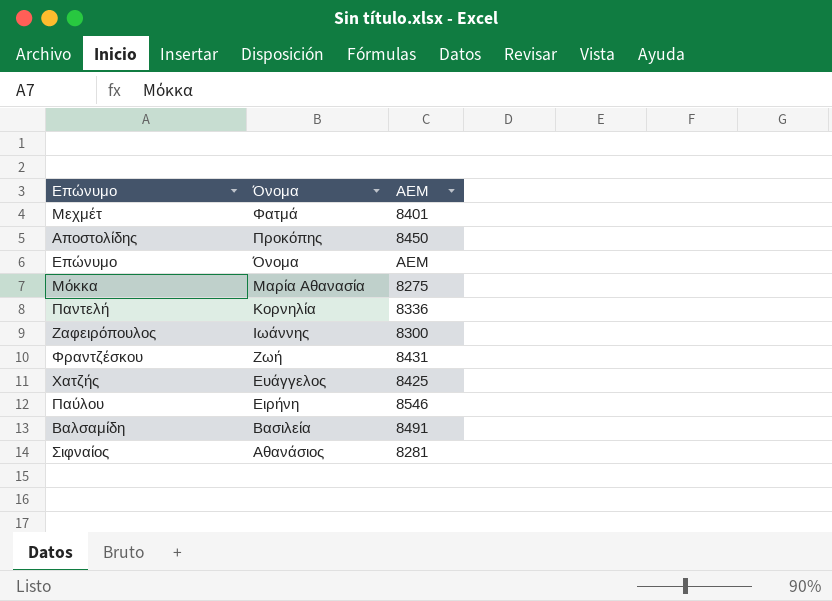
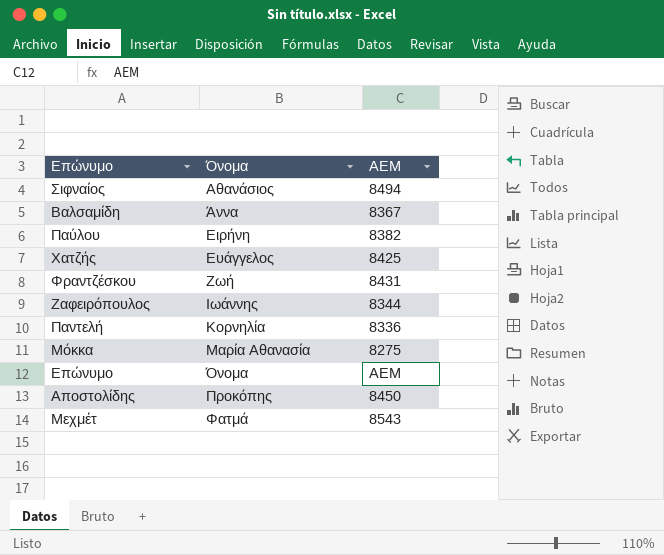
row order: Όνομα descending -> Όνομα ascending
Σιφναίος | ΑΕΜ: 8281 -> 8494
Βαλσαμίδη | Όνομα: Βασιλεία -> Άννα
Βαλσαμίδη | ΑΕΜ: 8491 -> 8367
Παύλου | ΑΕΜ: 8546 -> 8382
Ζαφειρόπουλος | ΑΕΜ: 8300 -> 8344
Μεχμέτ | ΑΕΜ: 8401 -> 8543

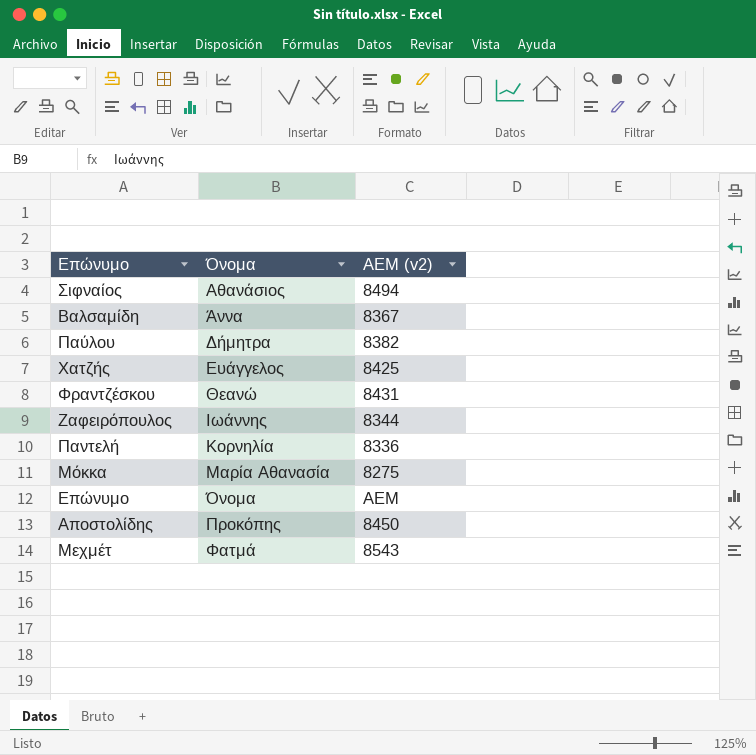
column name: ΑΕΜ -> ΑΕΜ (v2)
Παύλου | Όνομα: Ειρήνη -> Δήμητρα
Φραντζέσκου | Όνομα: Ζωή -> Θεανώ

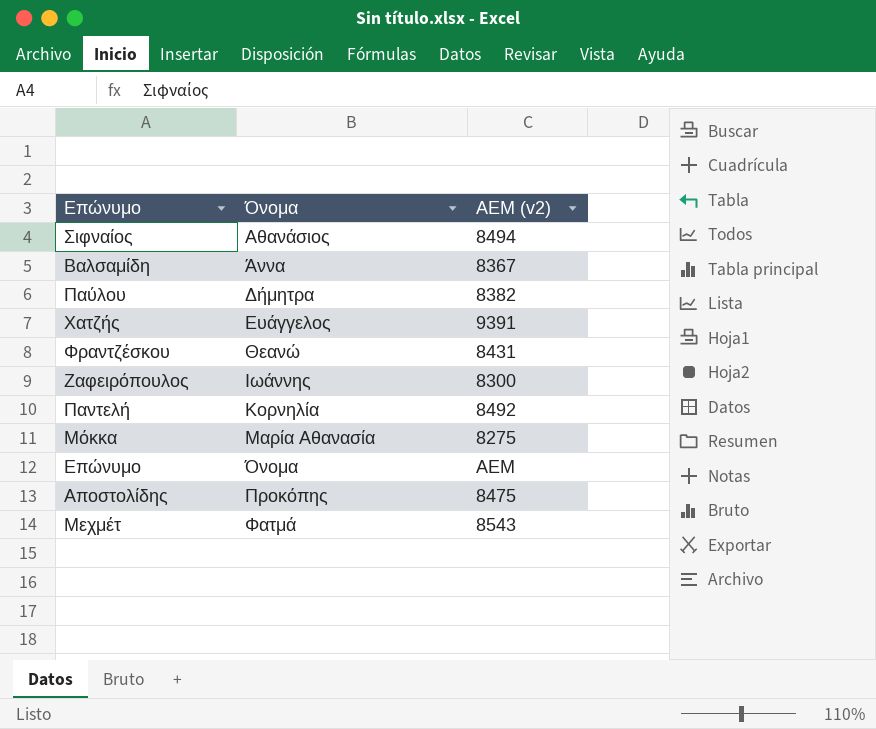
Χατζής | ΑΕΜ (v2): 8425 -> 9391
Ζαφειρόπουλος | ΑΕΜ (v2): 8344 -> 8300
Παντελή | ΑΕΜ (v2): 8336 -> 8492
Αποστολίδης | ΑΕΜ (v2): 8450 -> 8475

